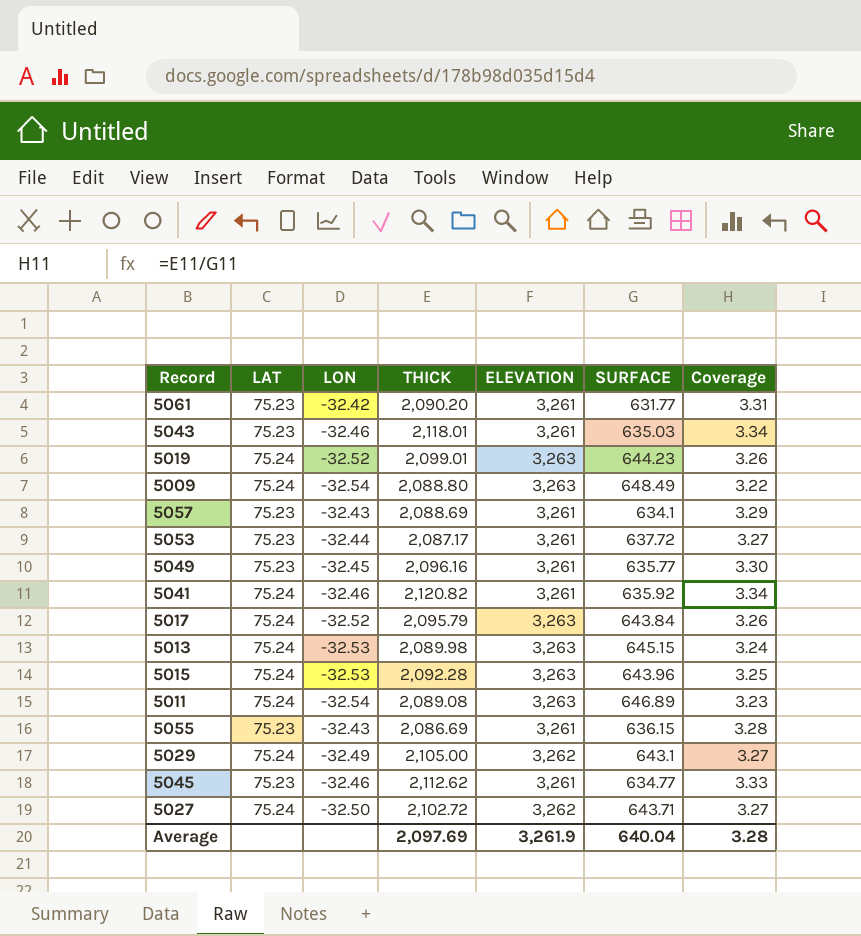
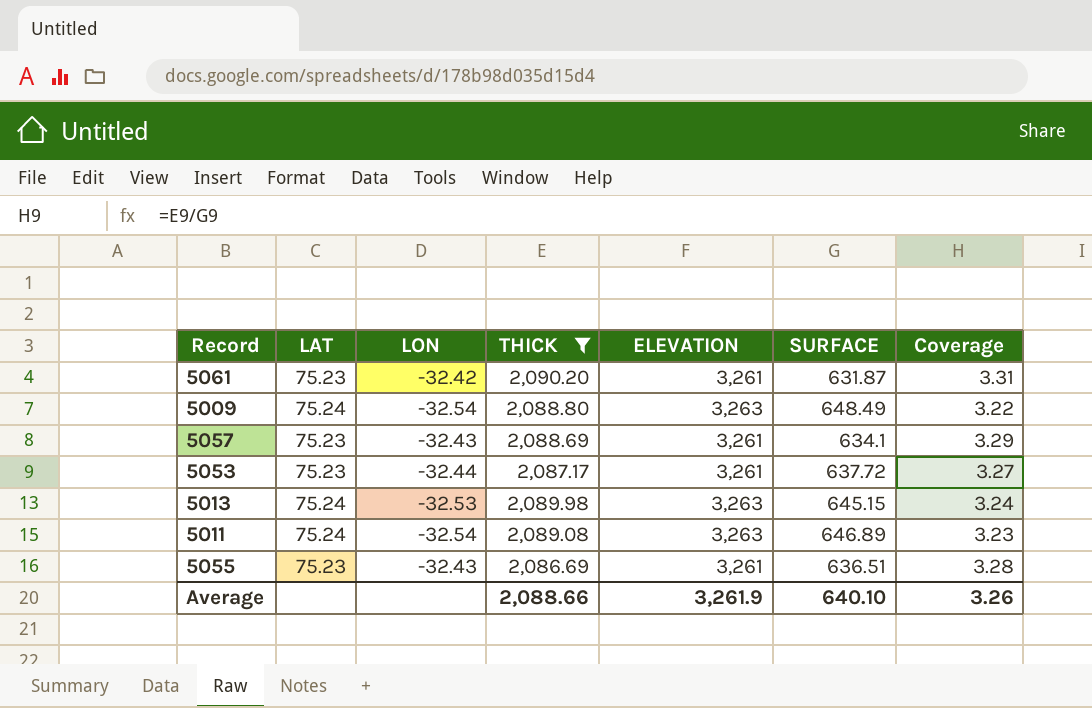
filter: none -> THICK <= 2,090.20
5061 | SURFACE: 631.77 -> 631.87
5055 | SURFACE: 636.15 -> 636.51
Average | THICK: 2,097.69 -> 2,088.66
Average | SURFACE: 640.04 -> 640.10
Average | Coverage: 3.28 -> 3.26

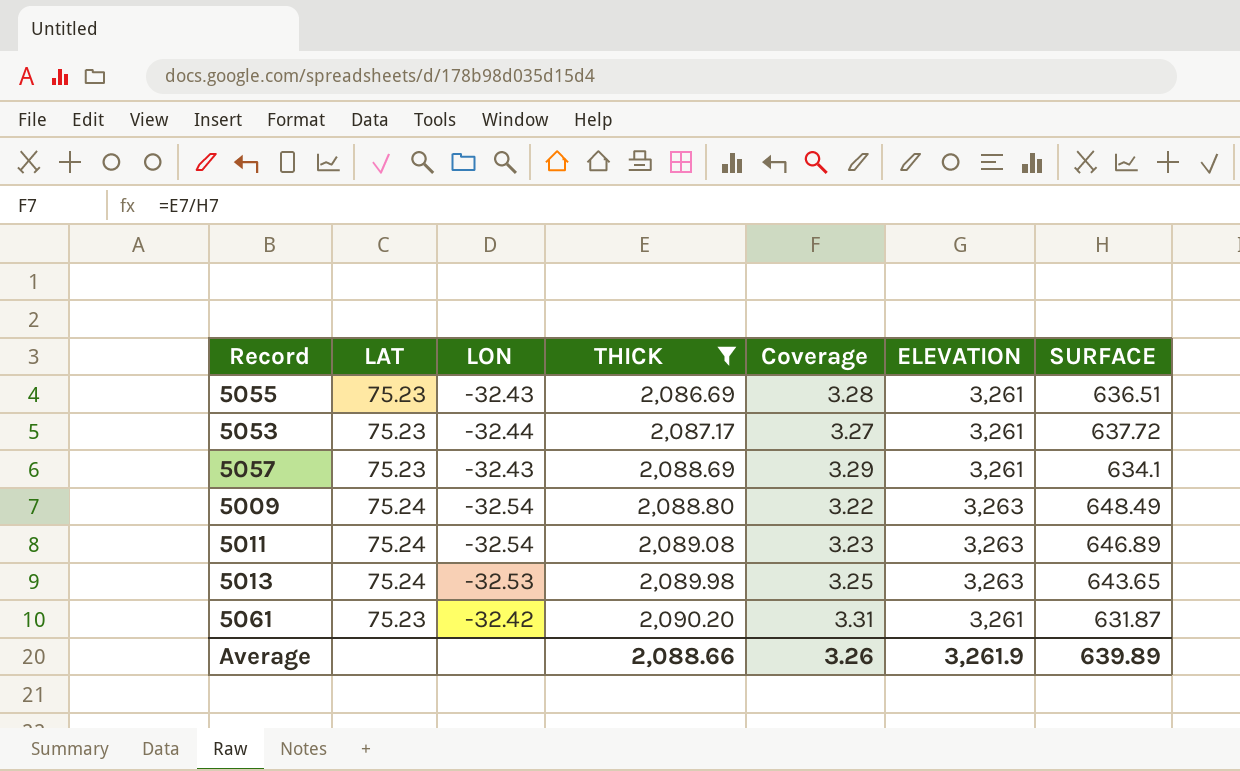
row order: none -> THICK ascending
column Coverage | position: 7 -> 5
5013 | Coverage: 3.24 -> 3.25
5013 | SURFACE: 645.15 -> 643.65
Average | SURFACE: 640.10 -> 639.89

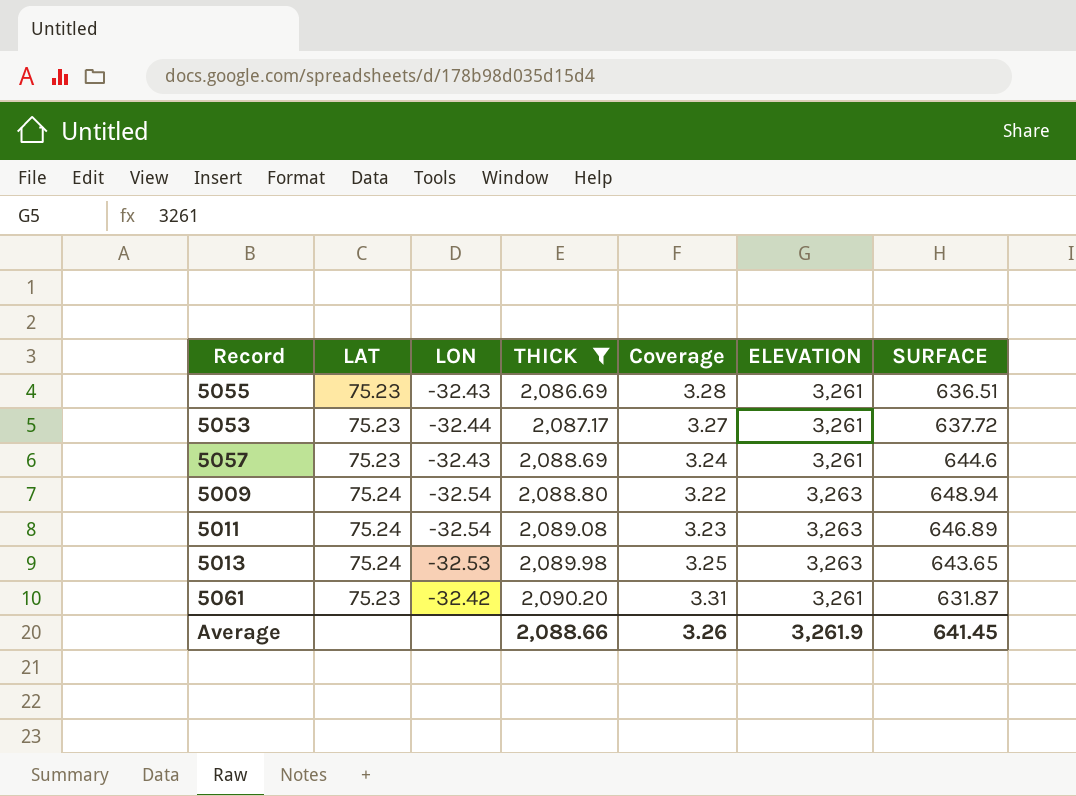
5057 | Coverage: 3.29 -> 3.24
5057 | SURFACE: 634.1 -> 644.6
5009 | SURFACE: 648.49 -> 648.94
Average | SURFACE: 639.89 -> 641.45

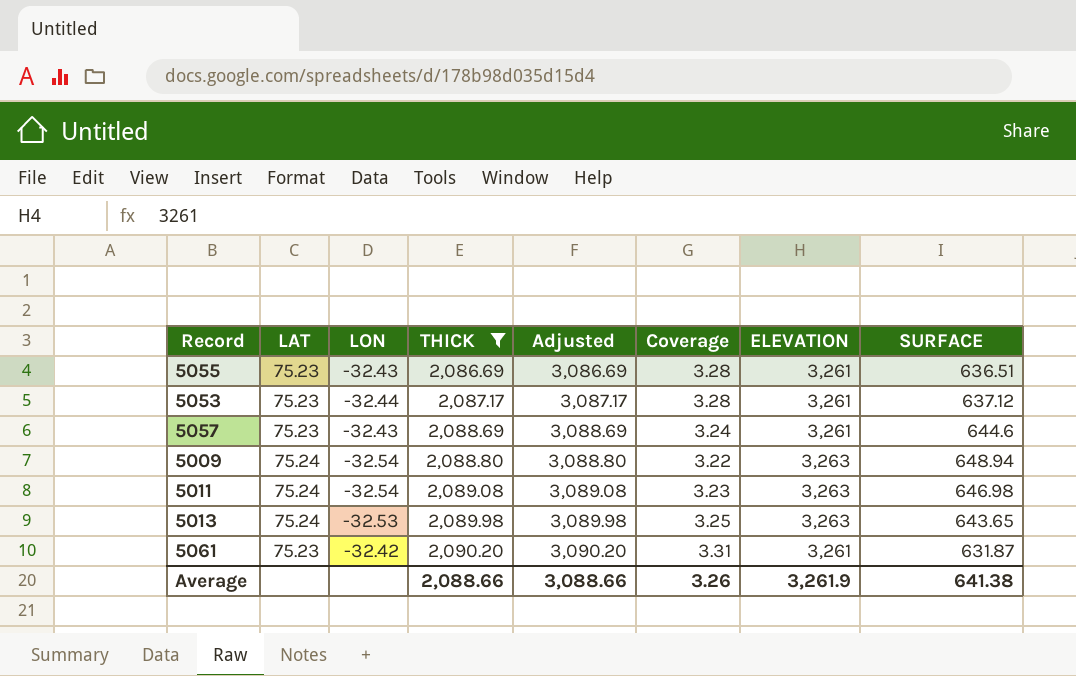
column Adjusted | formula: none -> [THICK] + 1000
5053 | Coverage: 3.27 -> 3.28
5053 | SURFACE: 637.72 -> 637.12
5011 | SURFACE: 646.89 -> 646.98
Average | SURFACE: 641.45 -> 641.38

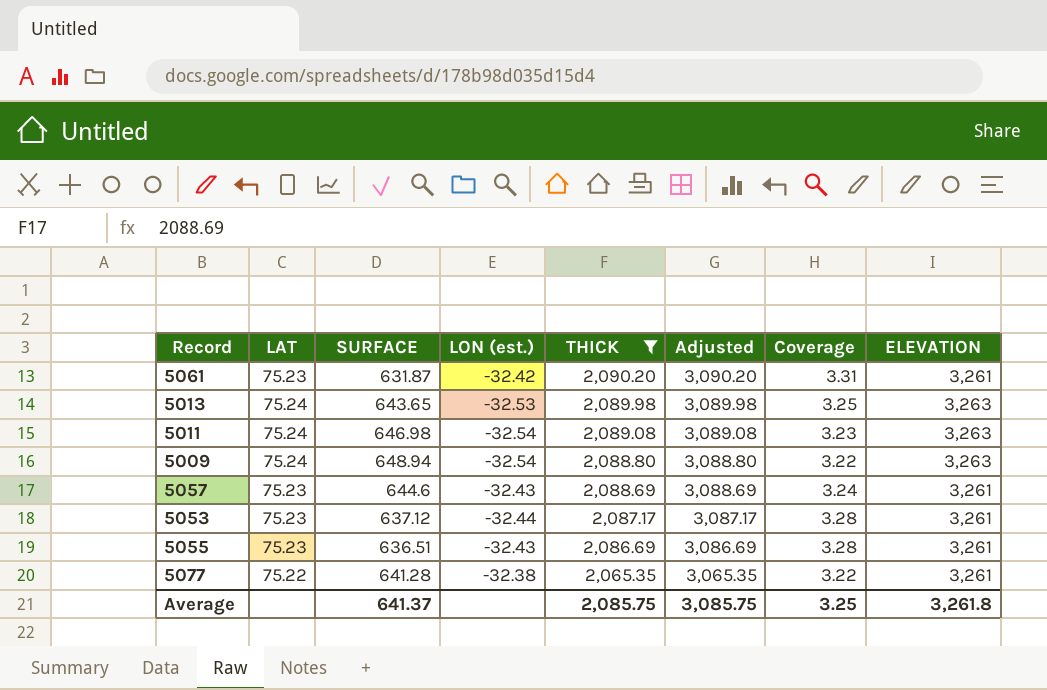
row order: THICK ascending -> THICK descending
column SURFACE | position: 8 -> 3
column name: LON -> LON (est.)
row 5077: none -> 75.22 | 641.28 | -32.38 | 2,065.35 | 3,065.35 | 3.22 | 3,261
Average | SURFACE: 641.38 -> 641.37
Average | THICK: 2,088.66 -> 2,085.75
Average | Adjusted: 3,088.66 -> 3,085.75
Average | Coverage: 3.26 -> 3.25
Average | ELEVATION: 3,261.9 -> 3,261.8

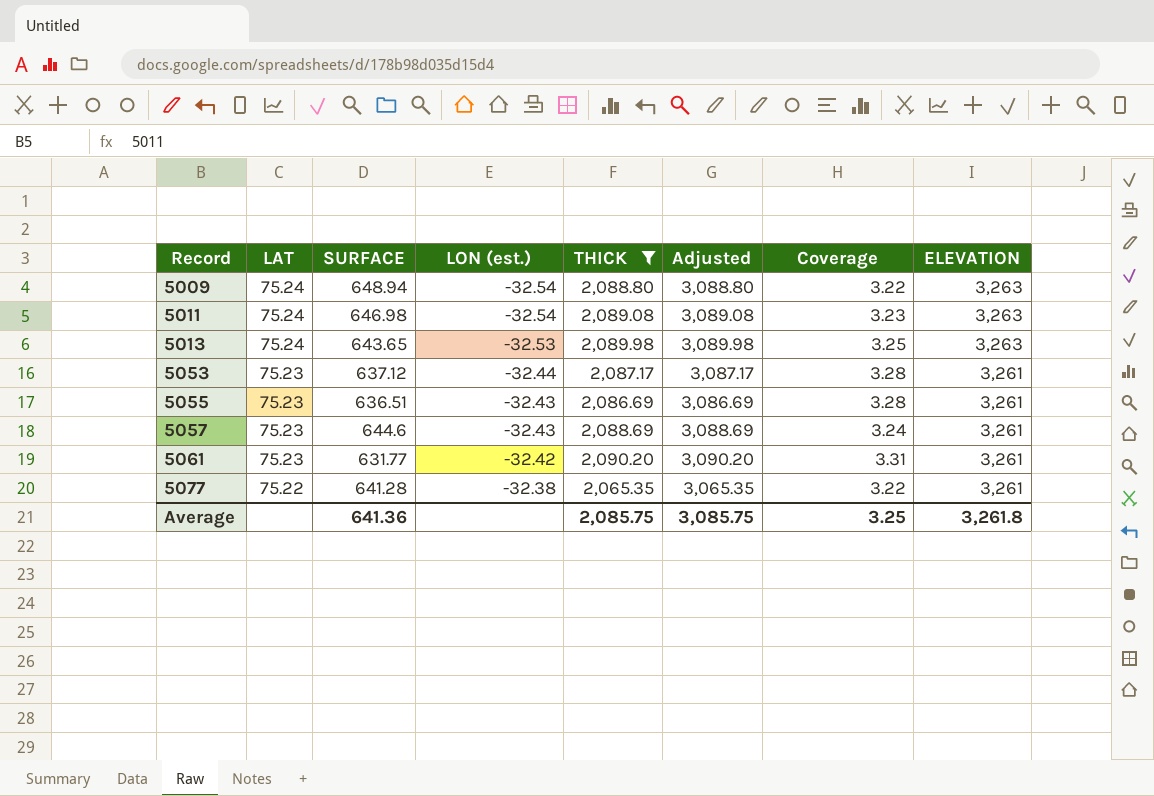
row order: THICK descending -> Record ascending
5061 | SURFACE: 631.87 -> 631.77
Average | SURFACE: 641.37 -> 641.36

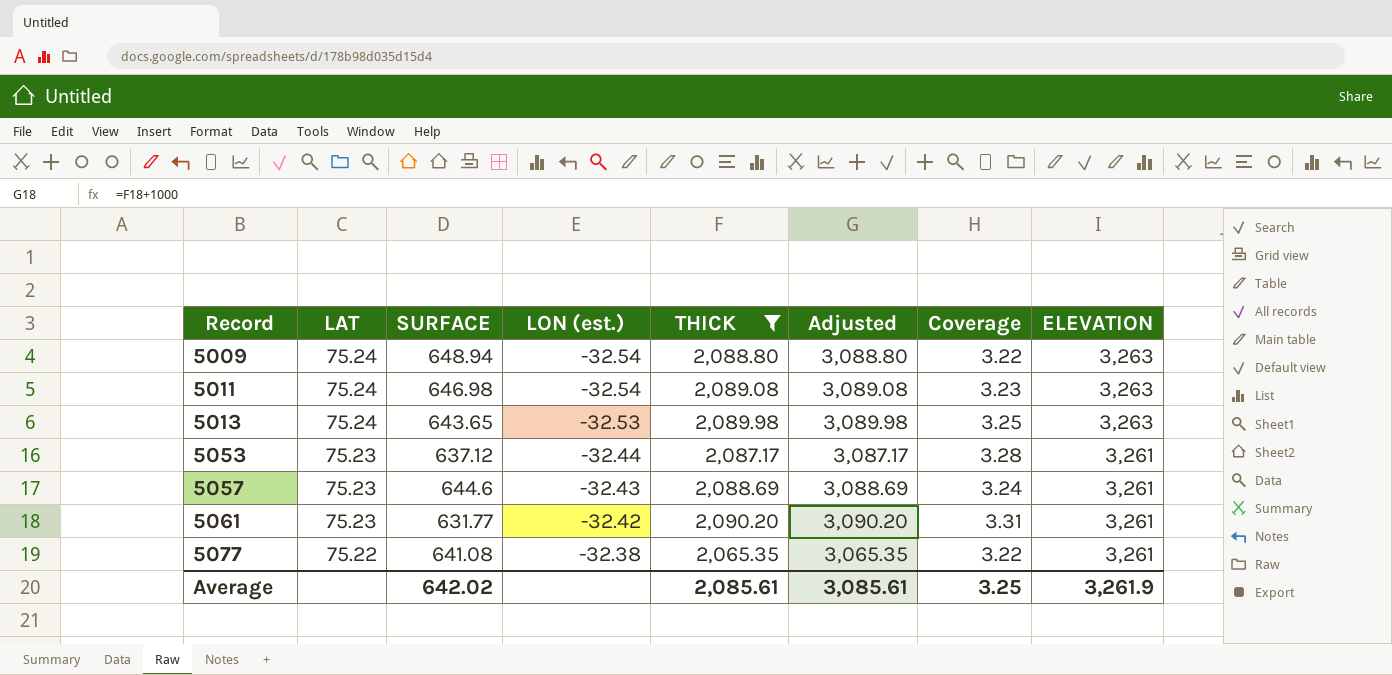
row 5055: 75.23 | 636.51 | -32.43 | 2,086.69 | 3,086.69 | 3.28 | 3,261 -> none
5077 | SURFACE: 641.28 -> 641.08
Average | SURFACE: 641.36 -> 642.02
Average | THICK: 2,085.75 -> 2,085.61
Average | Adjusted: 3,085.75 -> 3,085.61
Average | ELEVATION: 3,261.8 -> 3,261.9

